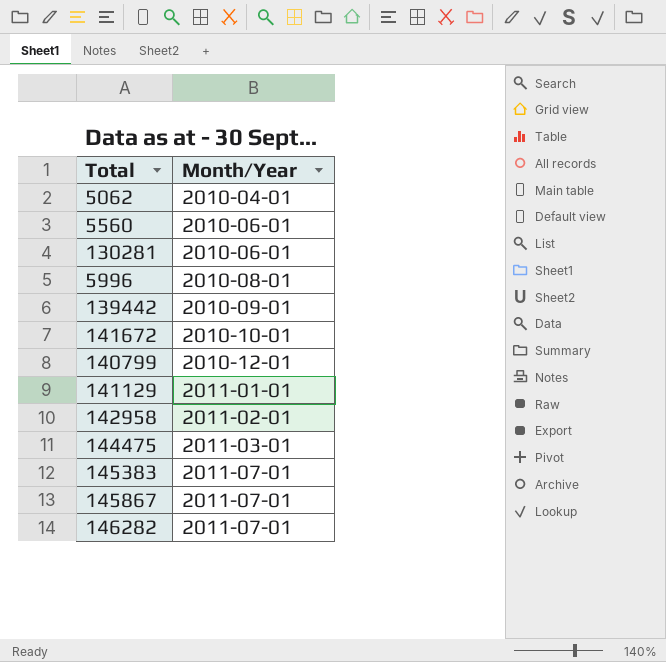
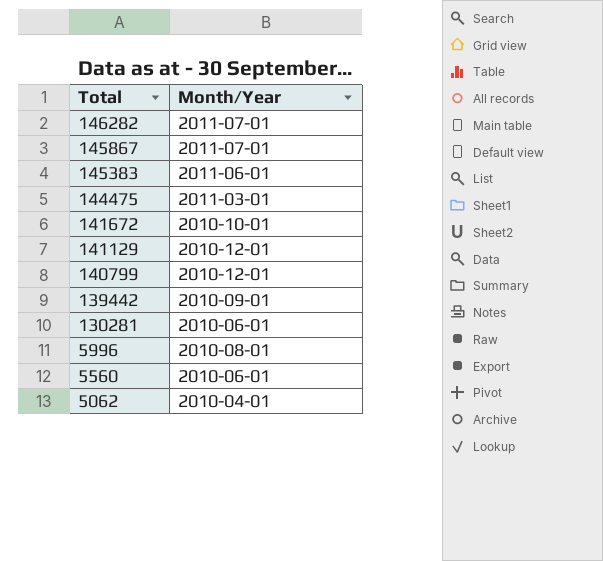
row order: Month/Year ascending -> Total descending
row 142958: 2011-02-01 -> none
145383 | Month/Year: 2011-07-01 -> 2011-06-01
141129 | Month/Year: 2011-01-01 -> 2010-12-01

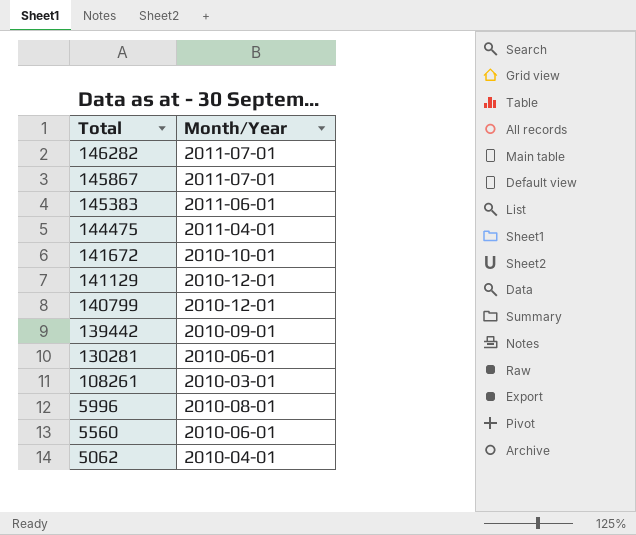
144475 | Month/Year: 2011-03-01 -> 2011-04-01
row 108261: none -> 2010-03-01

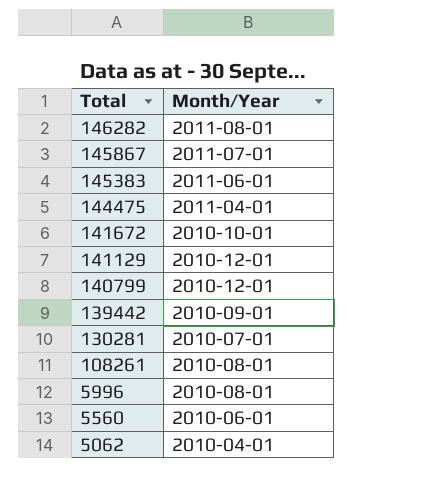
146282 | Month/Year: 2011-07-01 -> 2011-08-01
130281 | Month/Year: 2010-06-01 -> 2010-07-01
108261 | Month/Year: 2010-03-01 -> 2010-08-01

